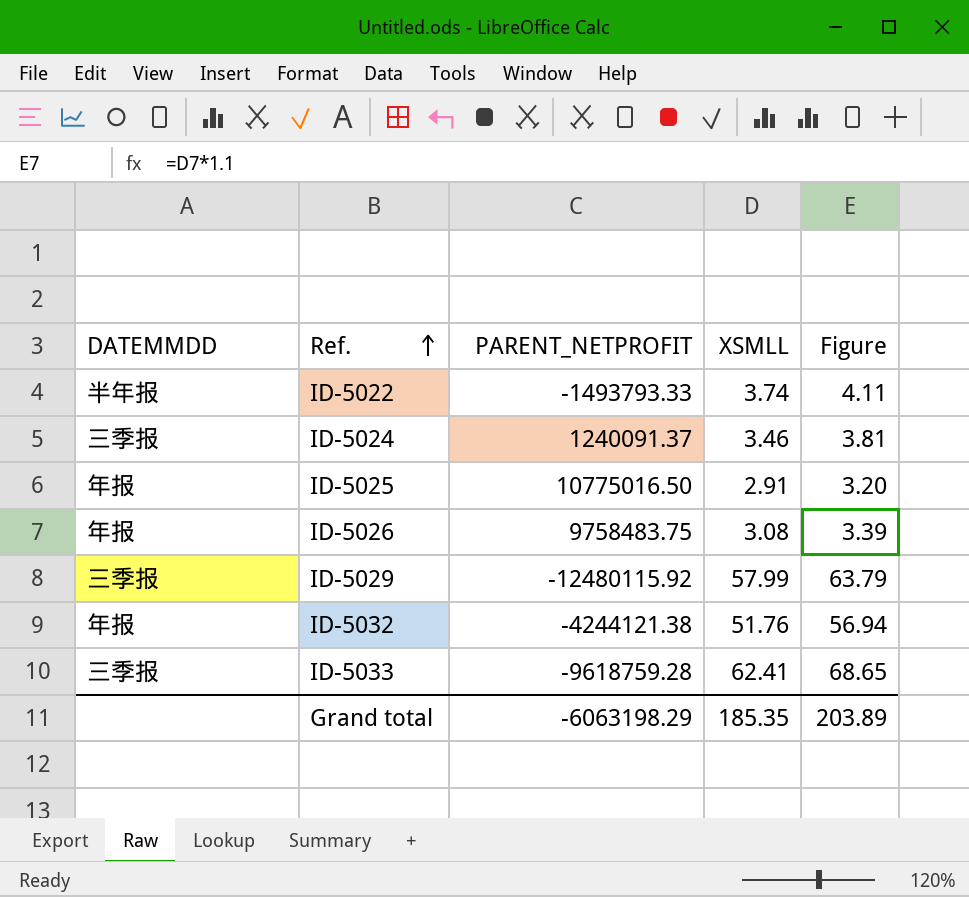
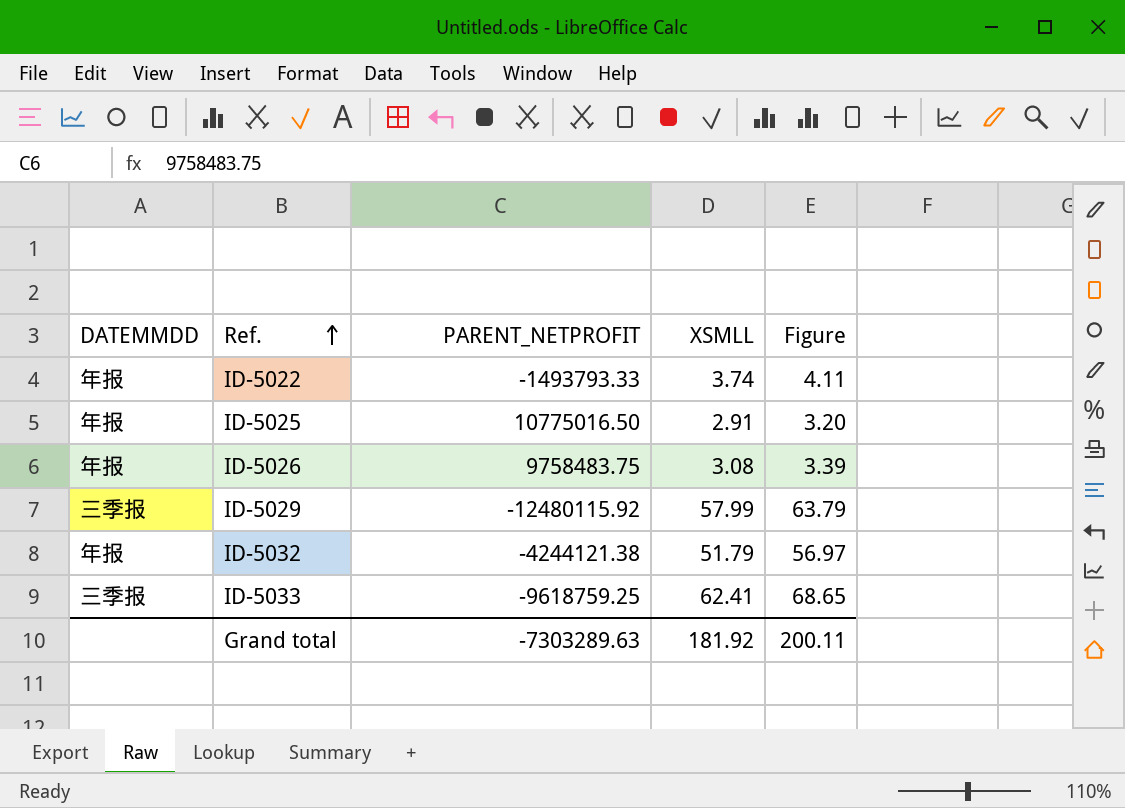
row ID-5024: 三季报 | 1240091.37 | 3.46 | 3.81 -> none
ID-5022 | DATEMMDD: 半年报 -> 年报
ID-5032 | XSMLL: 51.76 -> 51.79
ID-5032 | Figure: 56.94 -> 56.97
ID-5033 | PARENT_NETPROFIT: -9618759.28 -> -9618759.25
Grand total | PARENT_NETPROFIT: -6063198.29 -> -7303289.63
Grand total | XSMLL: 185.35 -> 181.92
Grand total | Figure: 203.89 -> 200.11

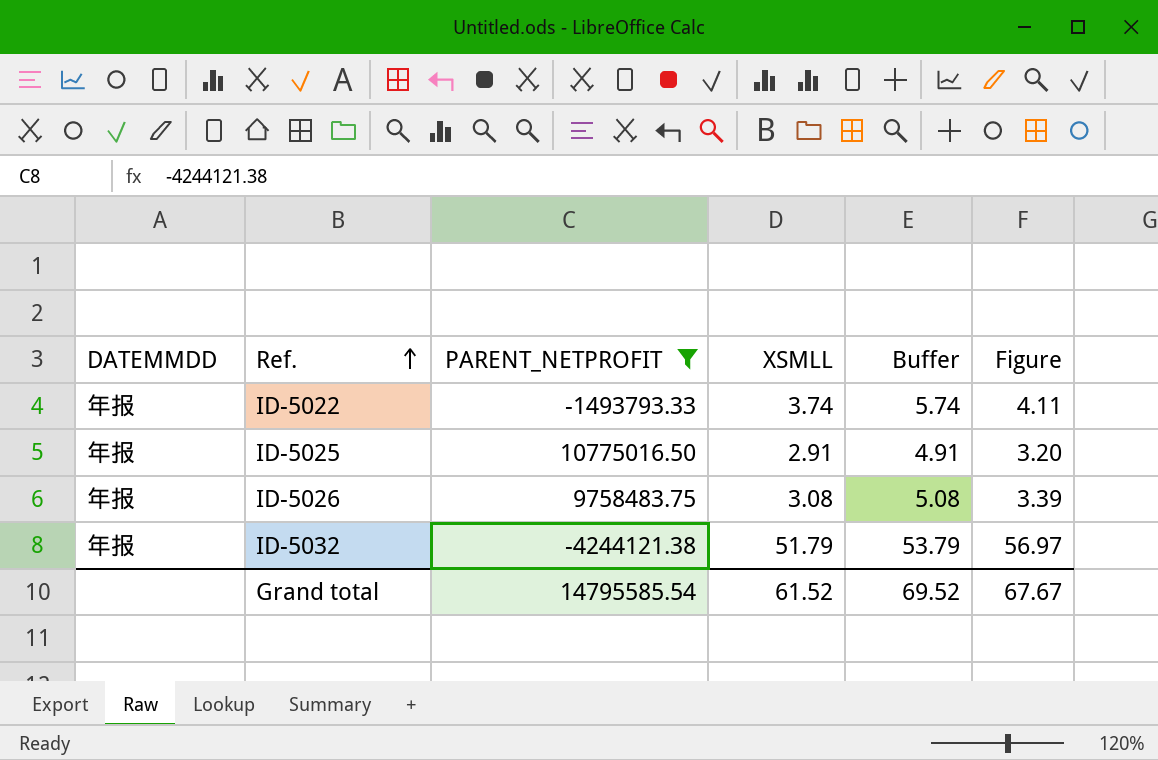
filter: none -> PARENT_NETPROFIT >= -4244121.38
column Buffer | formula: none -> [XSMLL] + 2
Grand total | PARENT_NETPROFIT: -7303289.63 -> 14795585.54
Grand total | XSMLL: 181.92 -> 61.52
Grand total | Figure: 200.11 -> 67.67

